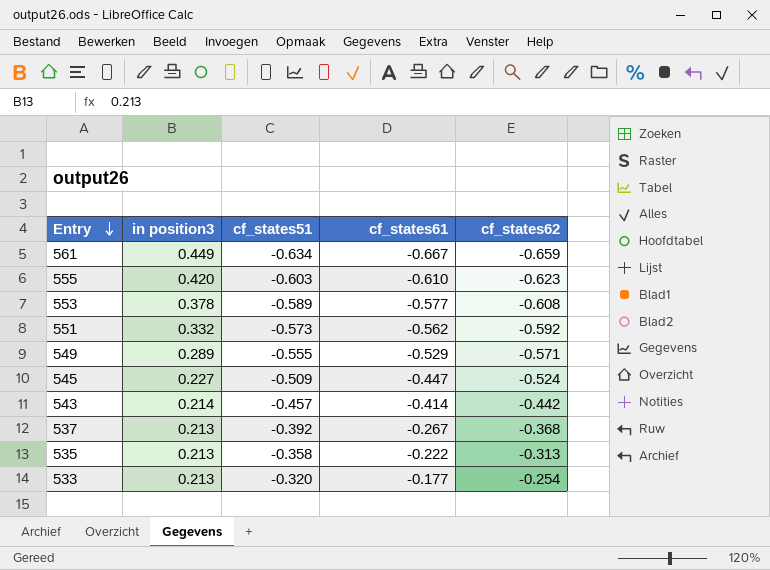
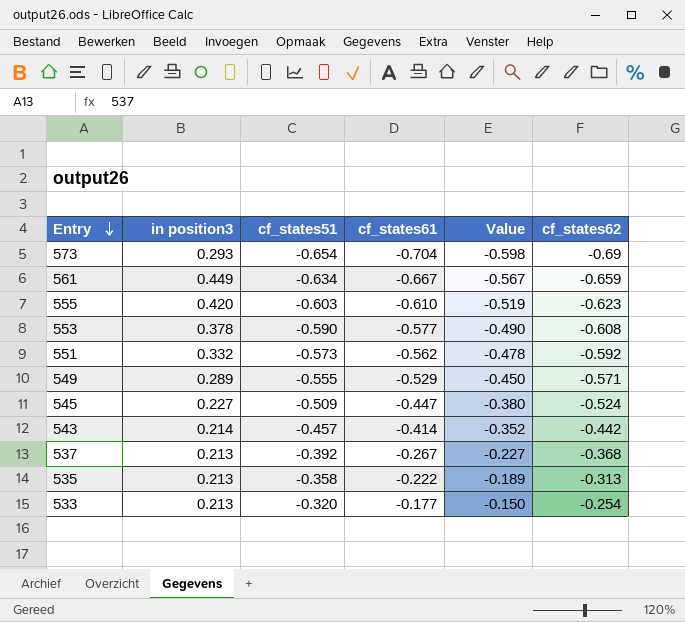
column Value | formula: none -> [cf_states61] * 0.85
row 573: none -> 0.293 | -0.654 | -0.704 | -0.598 | -0.69
553 | cf_states51: -0.589 -> -0.590

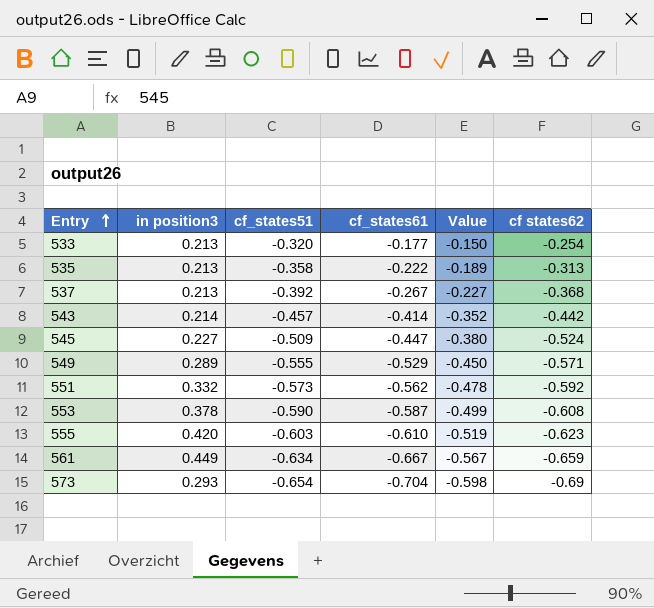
row order: Entry descending -> Entry ascending
column name: cf_states62 -> cf states62
553 | cf_states61: -0.577 -> -0.587
553 | Value: -0.490 -> -0.499

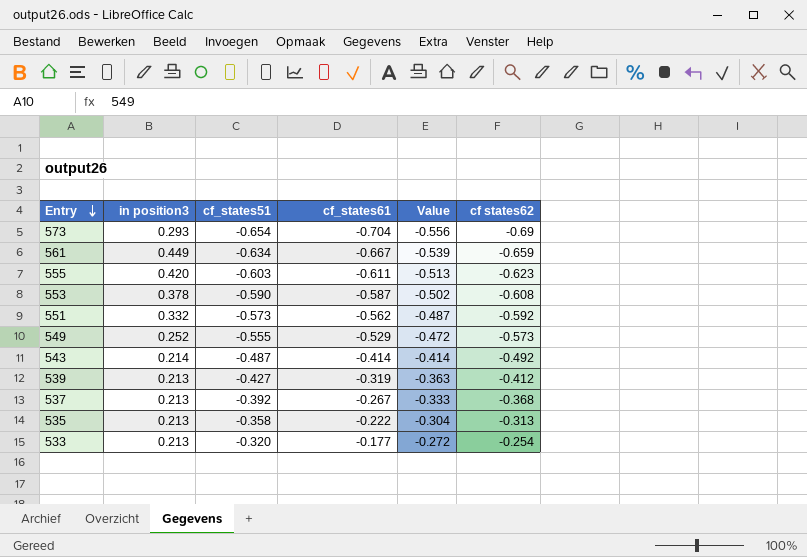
row order: Entry ascending -> Entry descending
column Value | formula: [cf_states61] * 0.85 -> [cf_states51] * 0.85
row 545: 0.227 | -0.509 | -0.447 | -0.380 | -0.524 -> none
555 | cf_states61: -0.610 -> -0.611
549 | in position3: 0.289 -> 0.252
549 | cf states62: -0.571 -> -0.573
543 | cf_states51: -0.457 -> -0.487
543 | cf states62: -0.442 -> -0.492
row 539: none -> 0.213 | -0.427 | -0.319 | -0.363 | -0.412

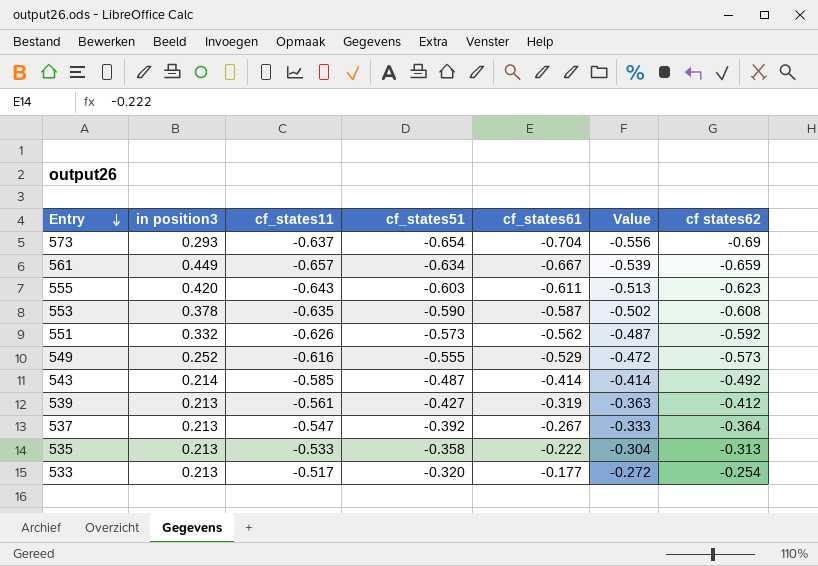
column cf_states11 | position: none -> 3
537 | cf states62: -0.368 -> -0.364

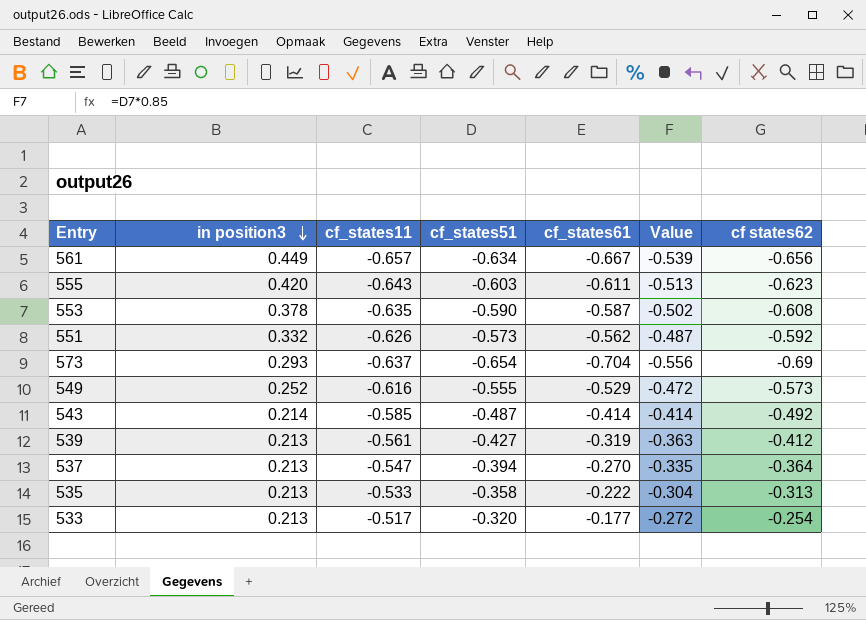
row order: Entry descending -> in position3 descending
561 | cf states62: -0.659 -> -0.656
537 | cf_states51: -0.392 -> -0.394
537 | cf_states61: -0.267 -> -0.270
537 | Value: -0.333 -> -0.335

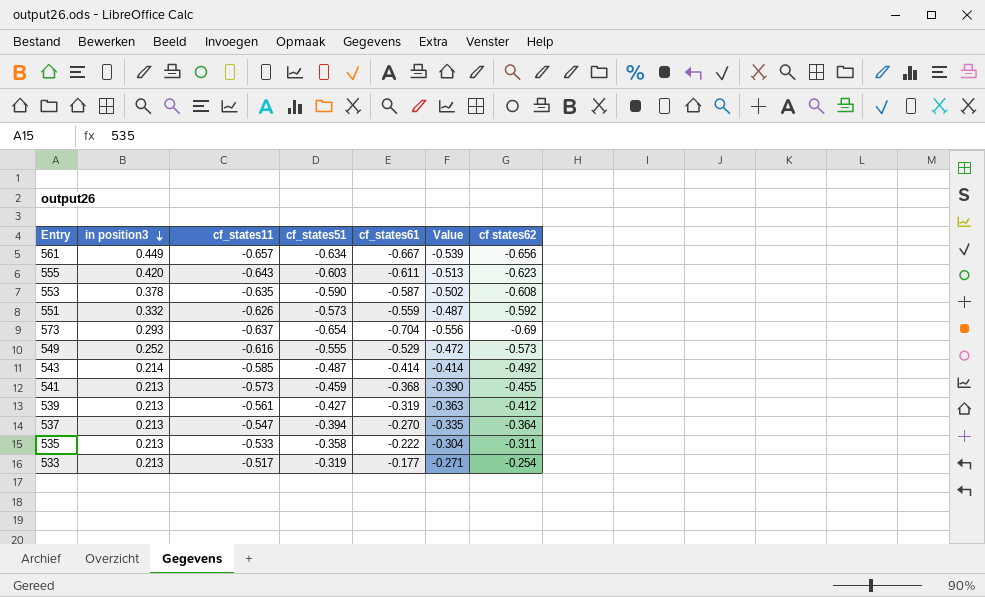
551 | cf_states61: -0.562 -> -0.559
row 541: none -> 0.213 | -0.573 | -0.459 | -0.368 | -0.390 | -0.455
535 | cf states62: -0.313 -> -0.311
533 | cf_states51: -0.320 -> -0.319
533 | Value: -0.272 -> -0.271

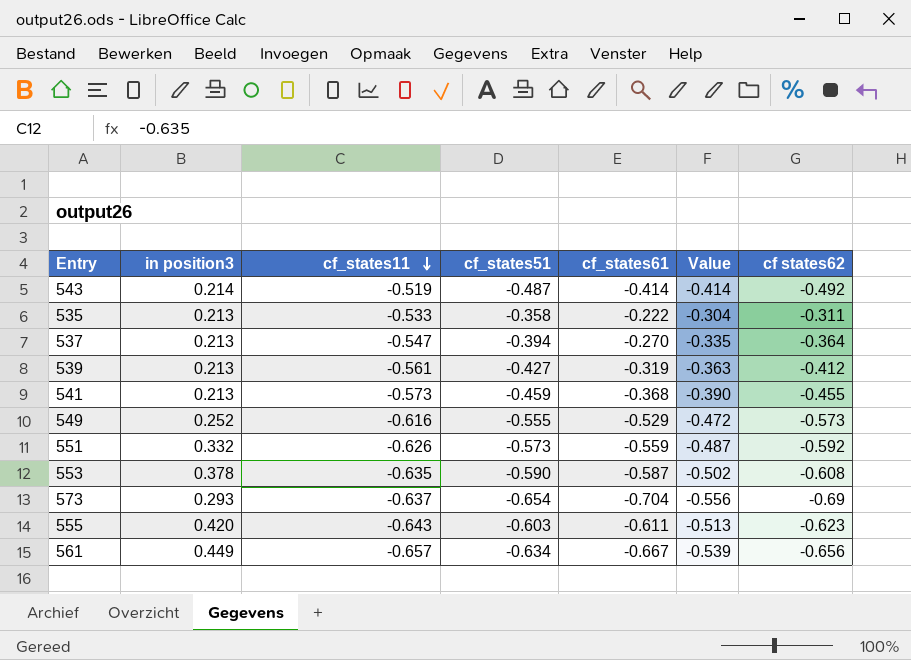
row order: in position3 descending -> cf_states11 descending
row 533: 0.213 | -0.517 | -0.319 | -0.177 | -0.271 | -0.254 -> none
543 | cf_states11: -0.585 -> -0.519

